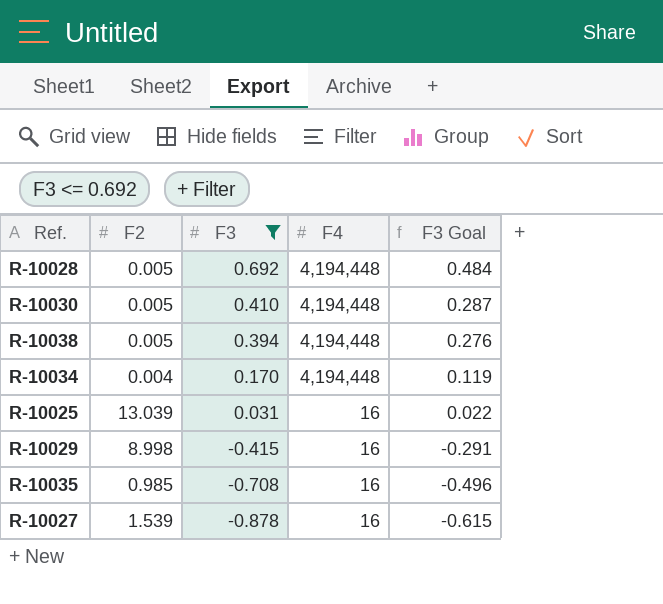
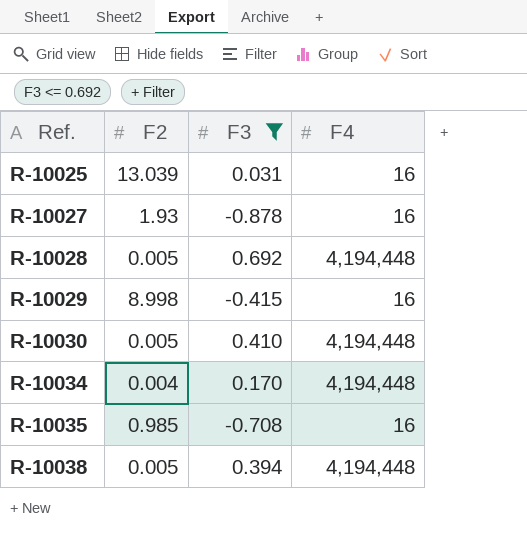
row order: F3 descending -> Ref. ascending
column F3 Goal | formula: [F3] * 0.7 -> none
R-10027 | F2: 1.539 -> 1.93

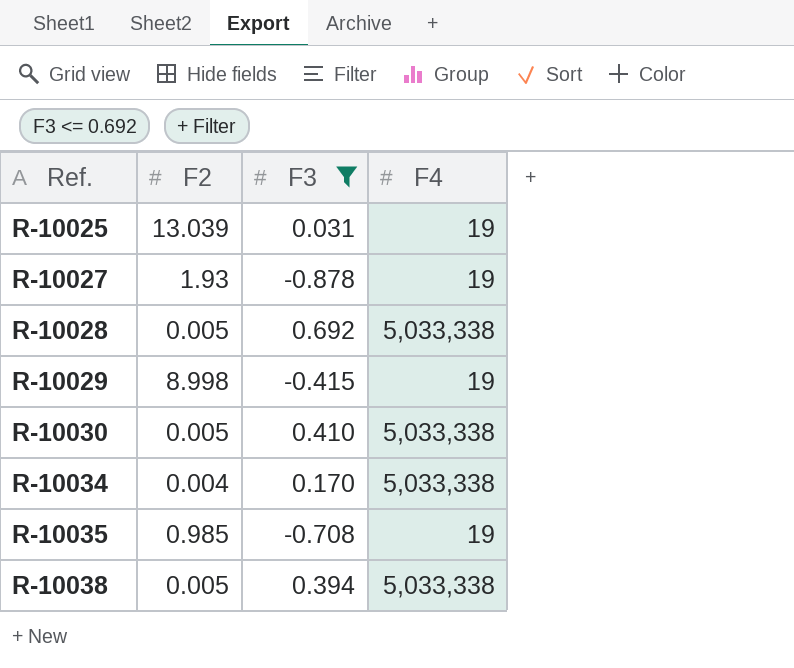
R-10025 | F4: 16 -> 19
R-10027 | F4: 16 -> 19
R-10028 | F4: 4,194,448 -> 5,033,338
R-10029 | F4: 16 -> 19
R-10030 | F4: 4,194,448 -> 5,033,338
R-10034 | F4: 4,194,448 -> 5,033,338
R-10035 | F4: 16 -> 19
R-10038 | F4: 4,194,448 -> 5,033,338

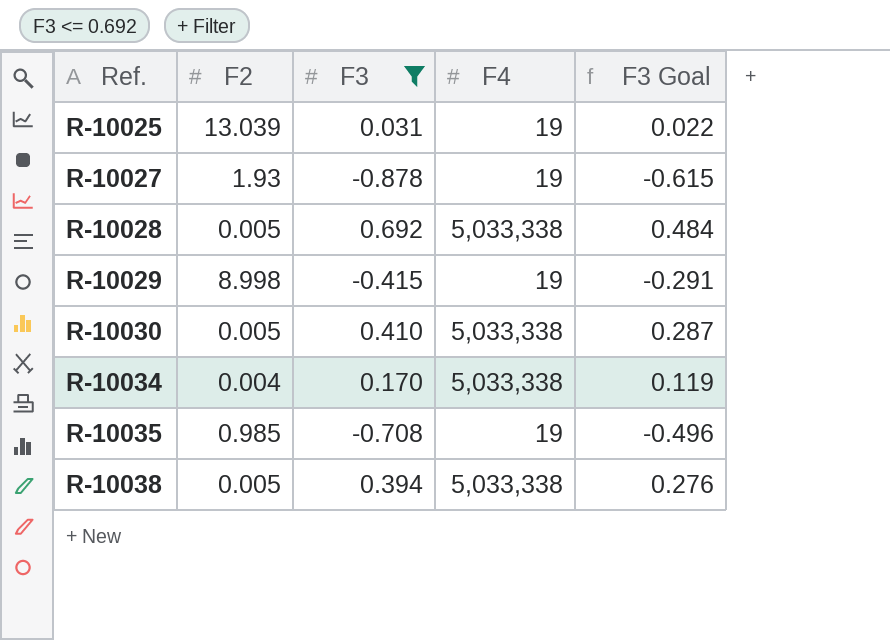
column F3 Goal | formula: none -> [F3] * 0.7

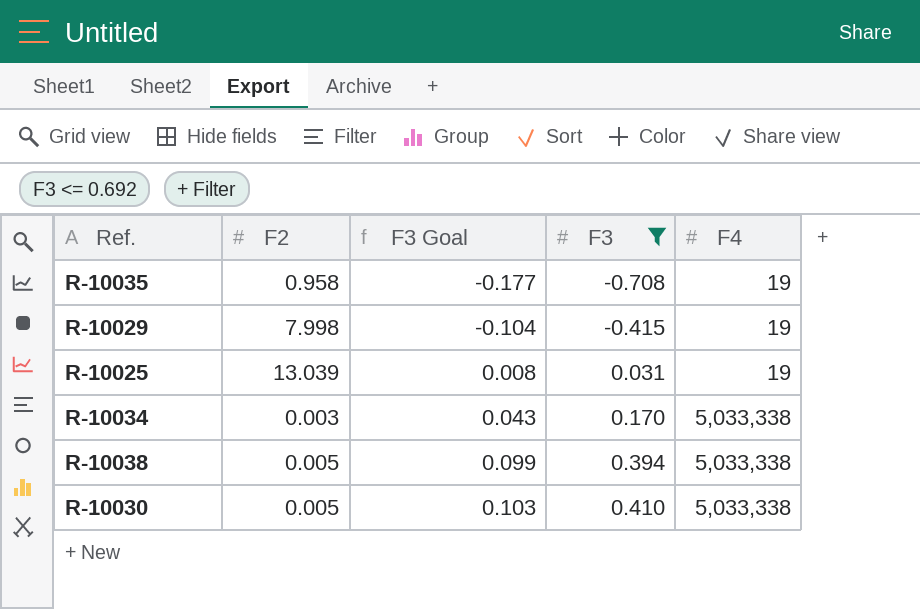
row order: Ref. ascending -> F3 Goal ascending
column F3 Goal | formula: [F3] * 0.7 -> [F3] * 0.25
column F3 Goal | position: 5 -> 3
row R-10027: 1.93 | -0.878 | 19 | -0.615 -> none
row R-10028: 0.005 | 0.692 | 5,033,338 | 0.484 -> none
R-10035 | F2: 0.985 -> 0.958
R-10029 | F2: 8.998 -> 7.998
R-10034 | F2: 0.004 -> 0.003

